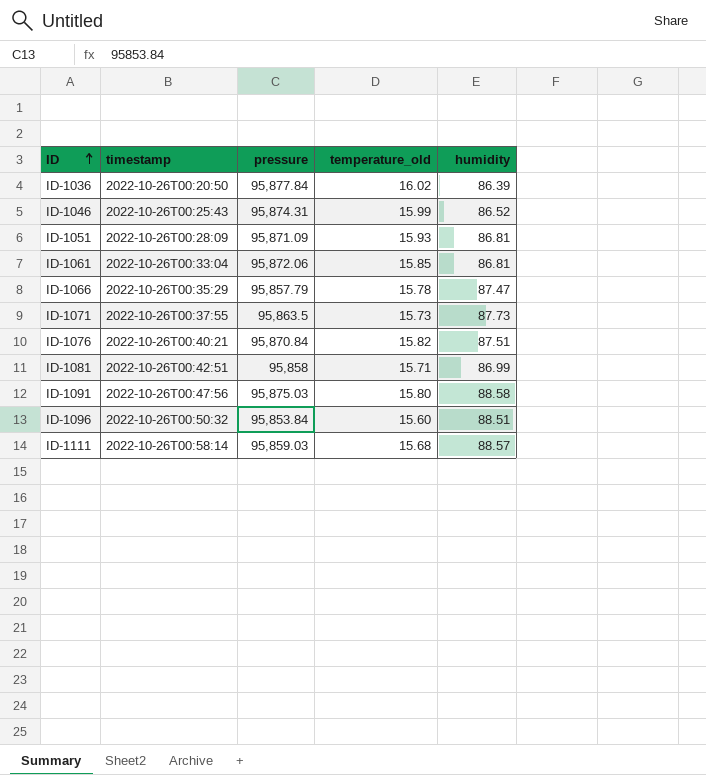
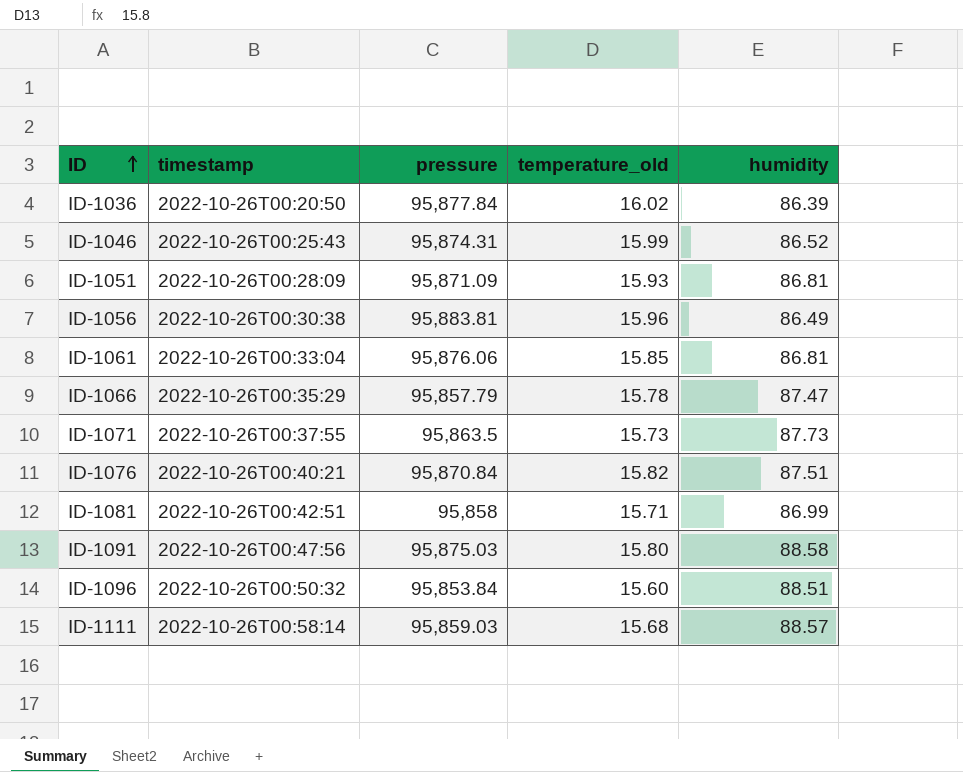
row ID-1056: none -> 2022-10-26T00:30:38 | 95,883.81 | 15.96 | 86.49
ID-1061 | pressure: 95,872.06 -> 95,876.06

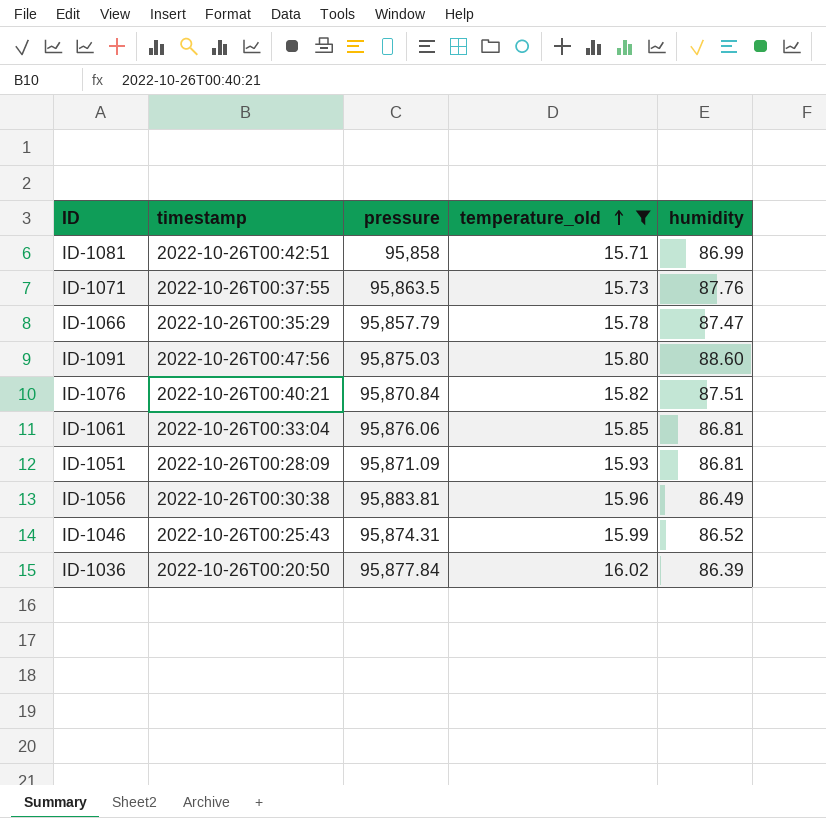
filter: none -> temperature_old >= 15.71
row order: ID ascending -> temperature_old ascending
ID-1071 | humidity: 87.73 -> 87.76
ID-1091 | humidity: 88.58 -> 88.60

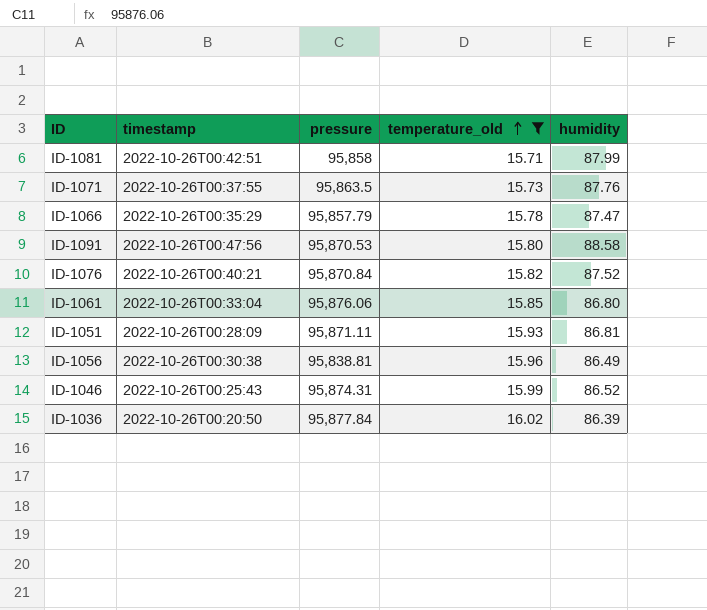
ID-1081 | humidity: 86.99 -> 87.99
ID-1091 | pressure: 95,875.03 -> 95,870.53
ID-1091 | humidity: 88.60 -> 88.58
ID-1076 | humidity: 87.51 -> 87.52
ID-1061 | humidity: 86.81 -> 86.80
ID-1051 | pressure: 95,871.09 -> 95,871.11
ID-1056 | pressure: 95,883.81 -> 95,838.81

